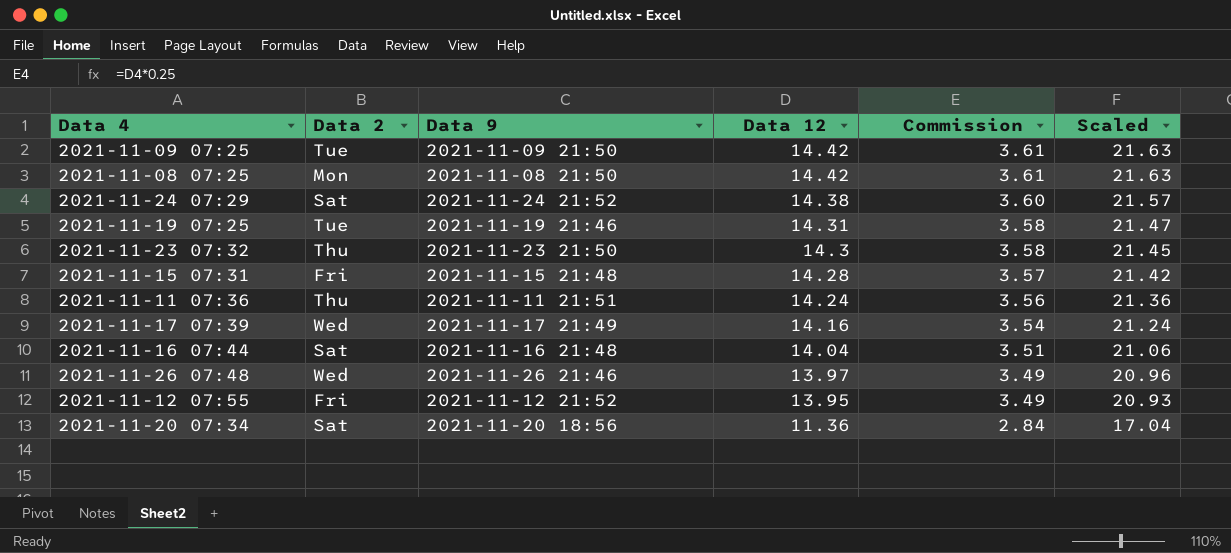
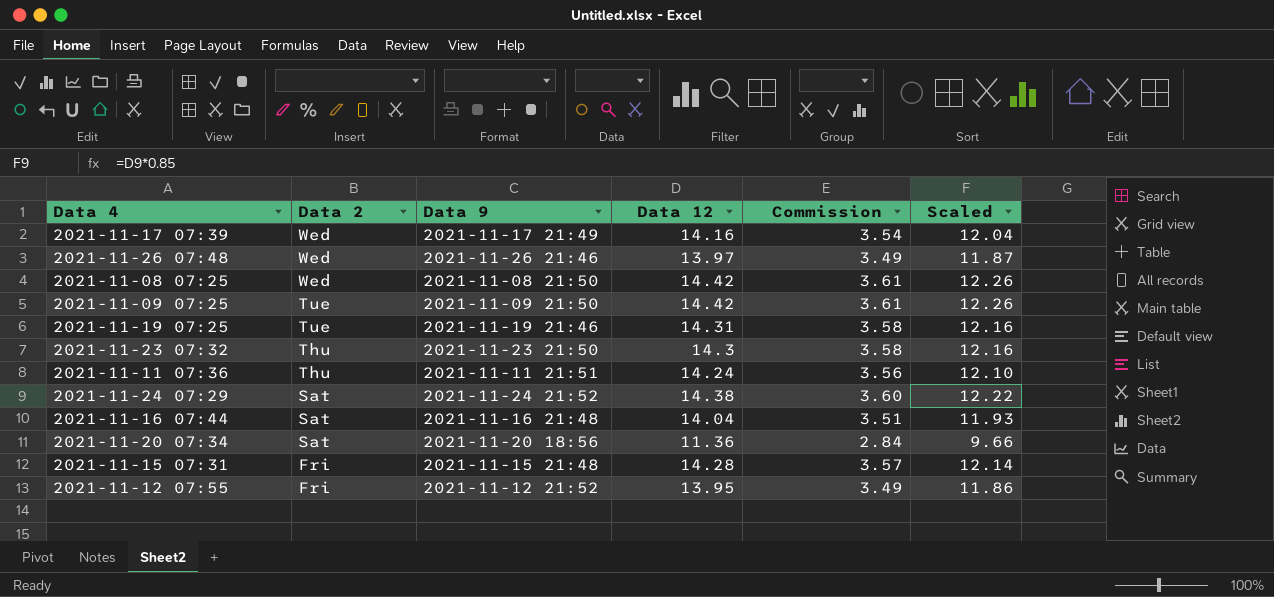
row order: Data 12 descending -> Data 2 descending
column Scaled | formula: [Data 12] * 1.5 -> [Data 12] * 0.85
2021-11-08 07:25 | Data 2: Mon -> Wed

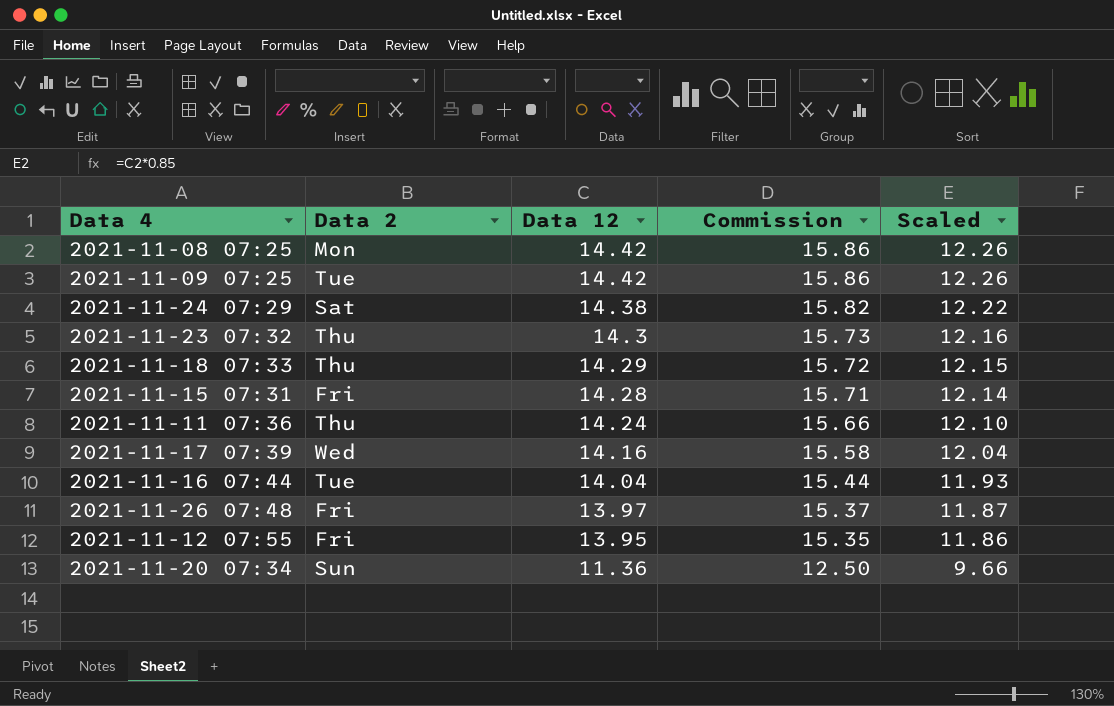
row order: Data 2 descending -> Data 12 descending
column Data 9 | position: 3 -> none
column Commission | formula: [Data 12] * 0.25 -> [Data 12] * 1.1
row 2021-11-19 07:25: Tue | 2021-11-19 21:46 | 14.31 | 3.58 | 12.16 -> none
2021-11-08 07:25 | Data 2: Wed -> Mon
row 2021-11-18 07:33: none -> Thu | 14.29 | 15.72 | 12.15
2021-11-16 07:44 | Data 2: Sat -> Tue
2021-11-26 07:48 | Data 2: Wed -> Fri
2021-11-20 07:34 | Data 2: Sat -> Sun

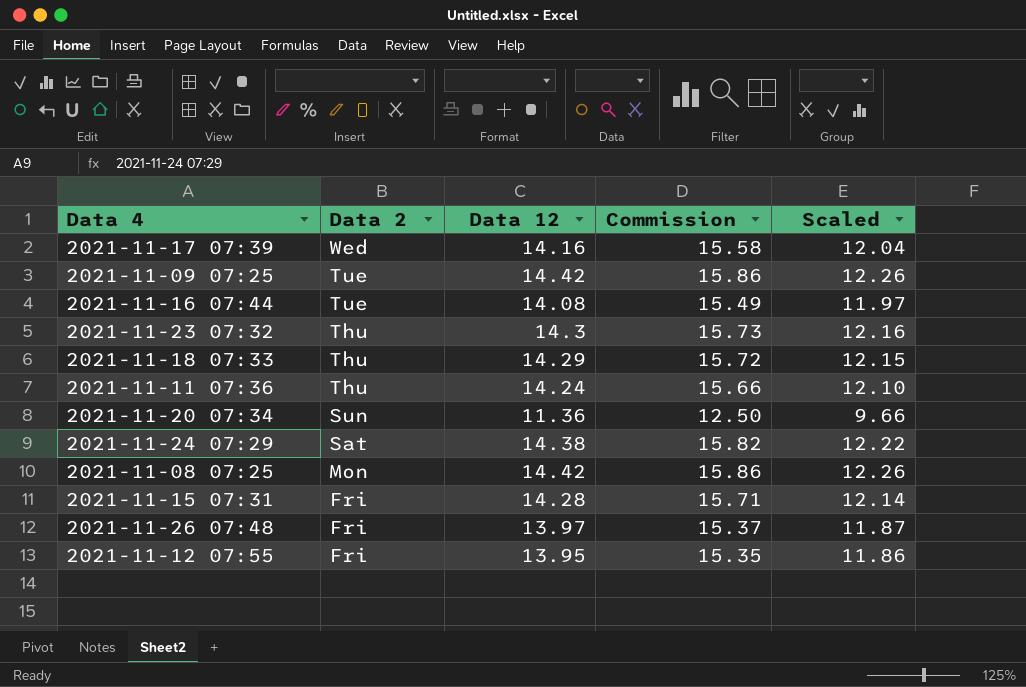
row order: Data 12 descending -> Data 2 descending
2021-11-16 07:44 | Data 12: 14.04 -> 14.08
2021-11-16 07:44 | Commission: 15.44 -> 15.49
2021-11-16 07:44 | Scaled: 11.93 -> 11.97

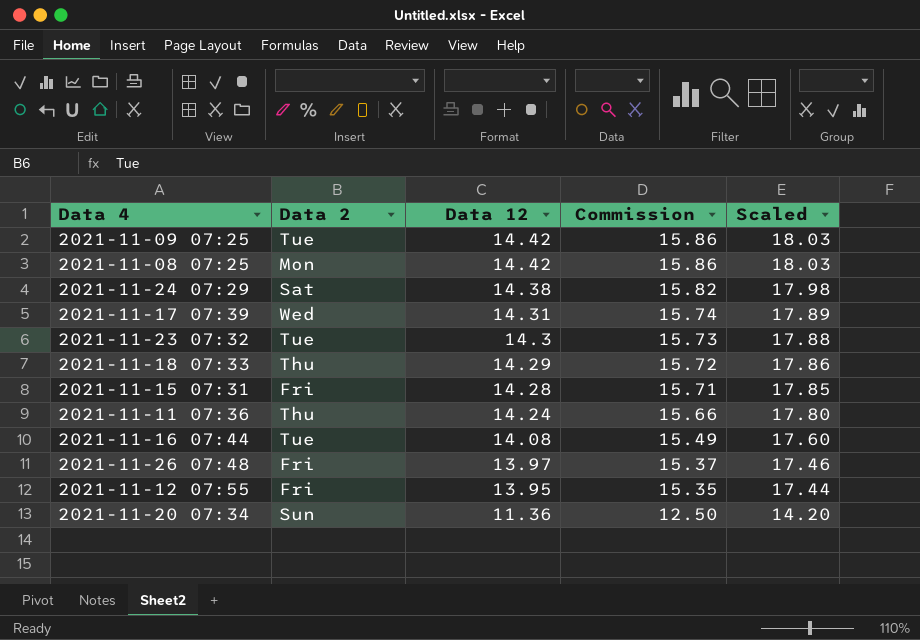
row order: Data 2 descending -> Data 12 descending
column Scaled | formula: [Data 12] * 0.85 -> [Data 12] * 1.25
2021-11-17 07:39 | Data 12: 14.16 -> 14.31
2021-11-17 07:39 | Commission: 15.58 -> 15.74
2021-11-23 07:32 | Data 2: Thu -> Tue

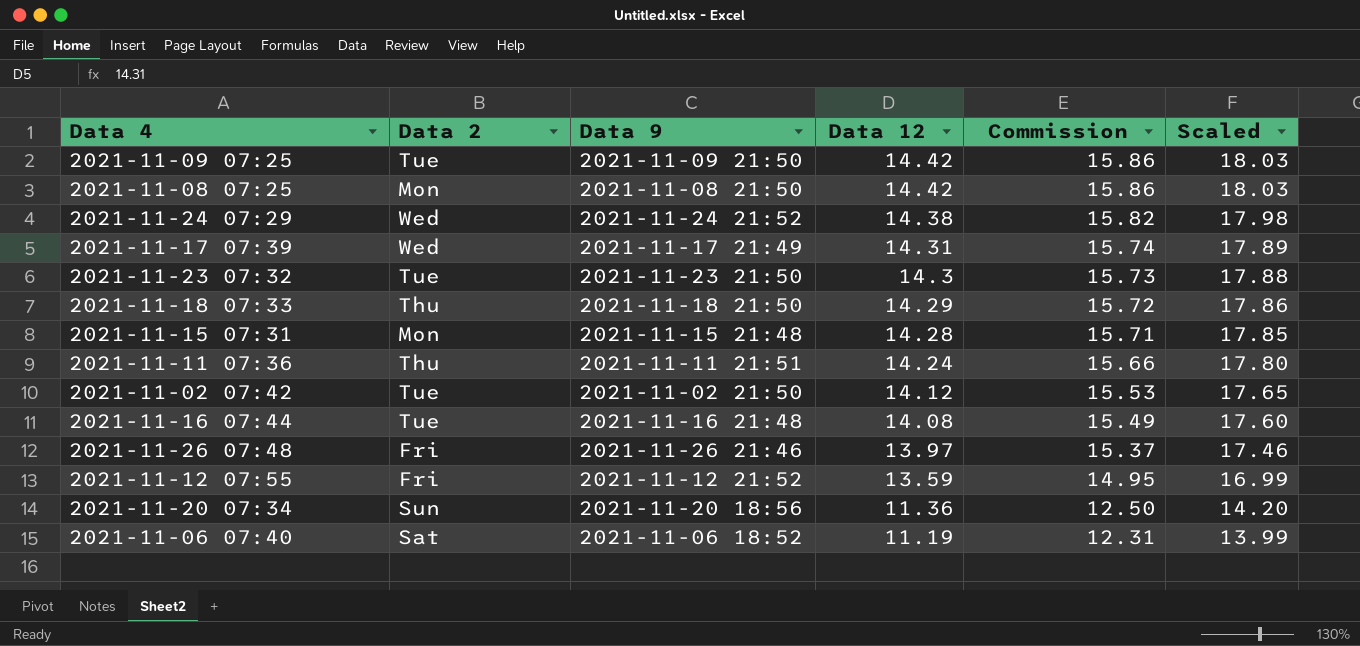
column Data 9 | position: none -> 3
2021-11-24 07:29 | Data 2: Sat -> Wed
2021-11-15 07:31 | Data 2: Fri -> Mon
row 2021-11-02 07:42: none -> Tue | 2021-11-02 21:50 | 14.12 | 15.53 | 17.65
2021-11-12 07:55 | Data 12: 13.95 -> 13.59
2021-11-12 07:55 | Commission: 15.35 -> 14.95
2021-11-12 07:55 | Scaled: 17.44 -> 16.99
row 2021-11-06 07:40: none -> Sat | 2021-11-06 18:52 | 11.19 | 12.31 | 13.99

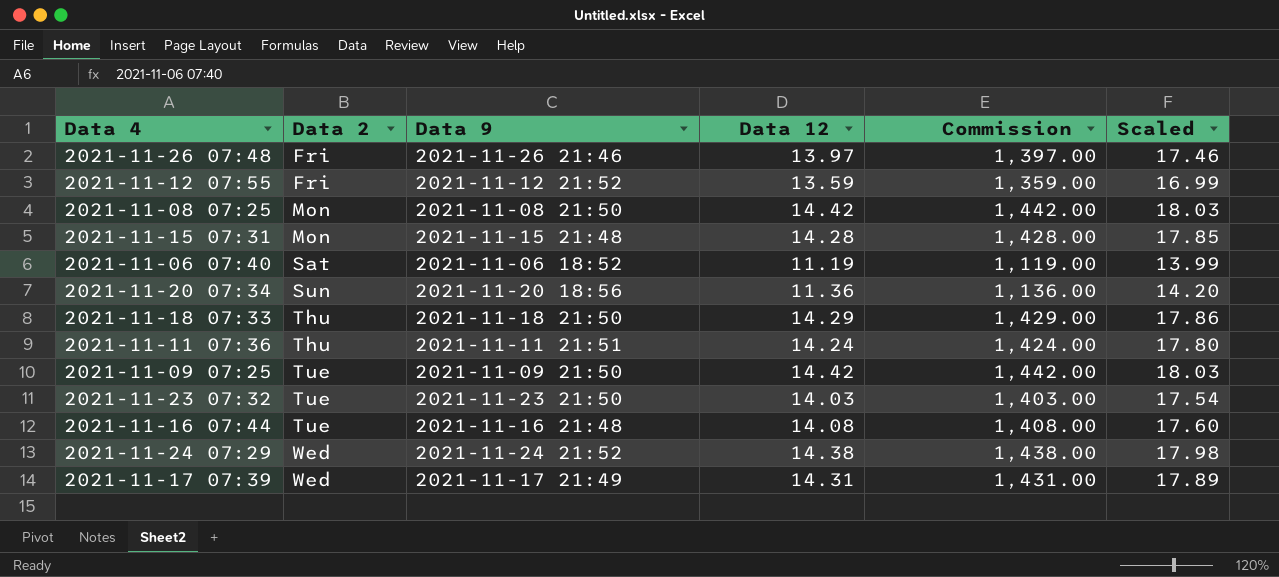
row order: Data 12 descending -> Data 2 ascending
column Commission | formula: [Data 12] * 1.1 -> [Data 12] * 100
row 2021-11-02 07:42: Tue | 2021-11-02 21:50 | 14.12 | 15.53 | 17.65 -> none
2021-11-23 07:32 | Data 12: 14.3 -> 14.03
2021-11-23 07:32 | Scaled: 17.88 -> 17.54

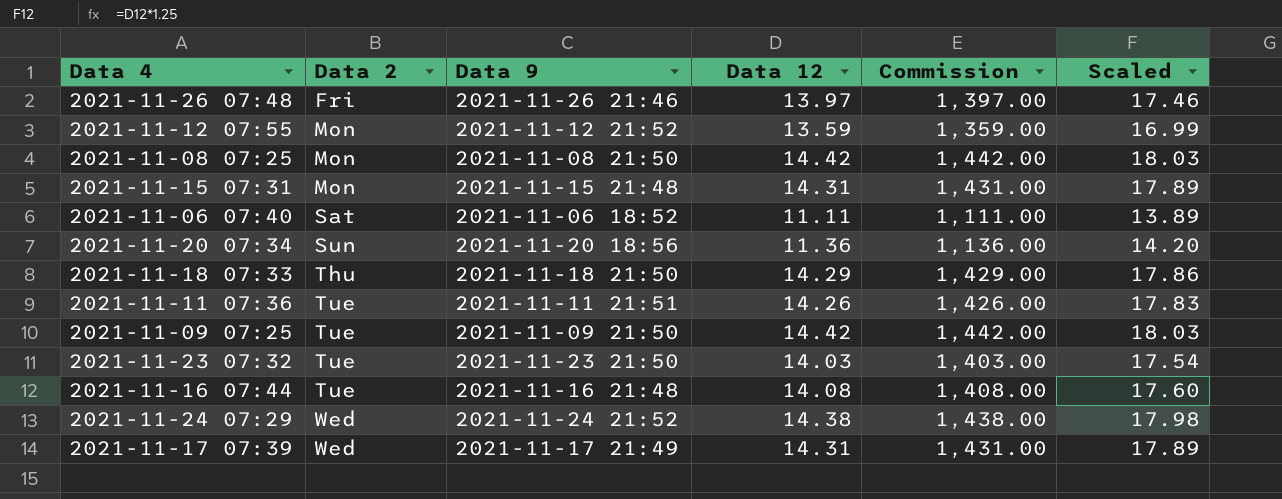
2021-11-12 07:55 | Data 2: Fri -> Mon
2021-11-15 07:31 | Data 12: 14.28 -> 14.31
2021-11-15 07:31 | Commission: 1,428.00 -> 1,431.00
2021-11-15 07:31 | Scaled: 17.85 -> 17.89
2021-11-06 07:40 | Data 12: 11.19 -> 11.11
2021-11-06 07:40 | Commission: 1,119.00 -> 1,111.00
2021-11-06 07:40 | Scaled: 13.99 -> 13.89
2021-11-11 07:36 | Data 2: Thu -> Tue
2021-11-11 07:36 | Data 12: 14.24 -> 14.26
2021-11-11 07:36 | Commission: 1,424.00 -> 1,426.00
2021-11-11 07:36 | Scaled: 17.80 -> 17.83

